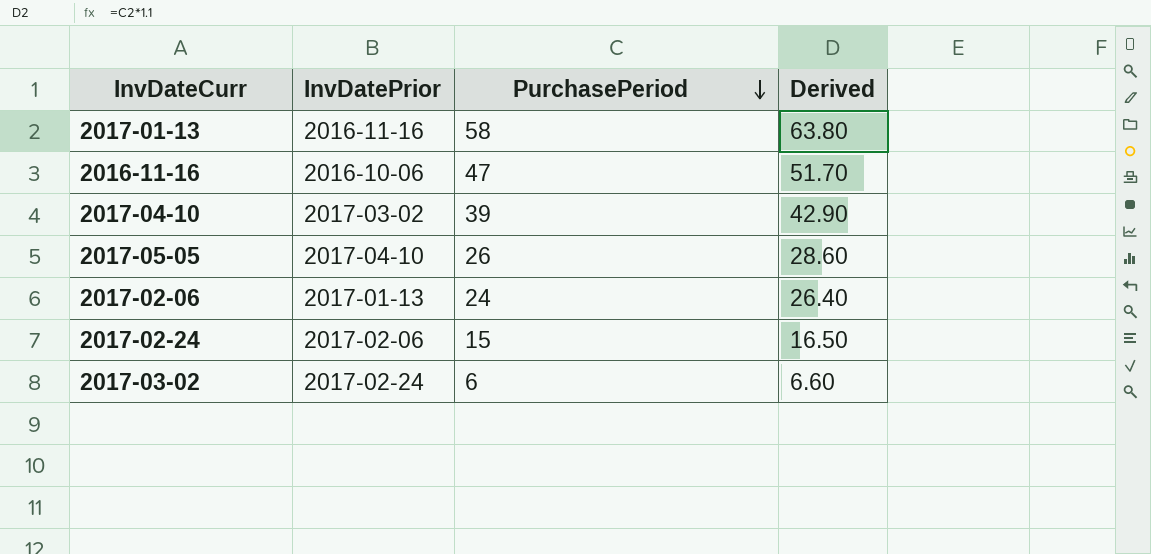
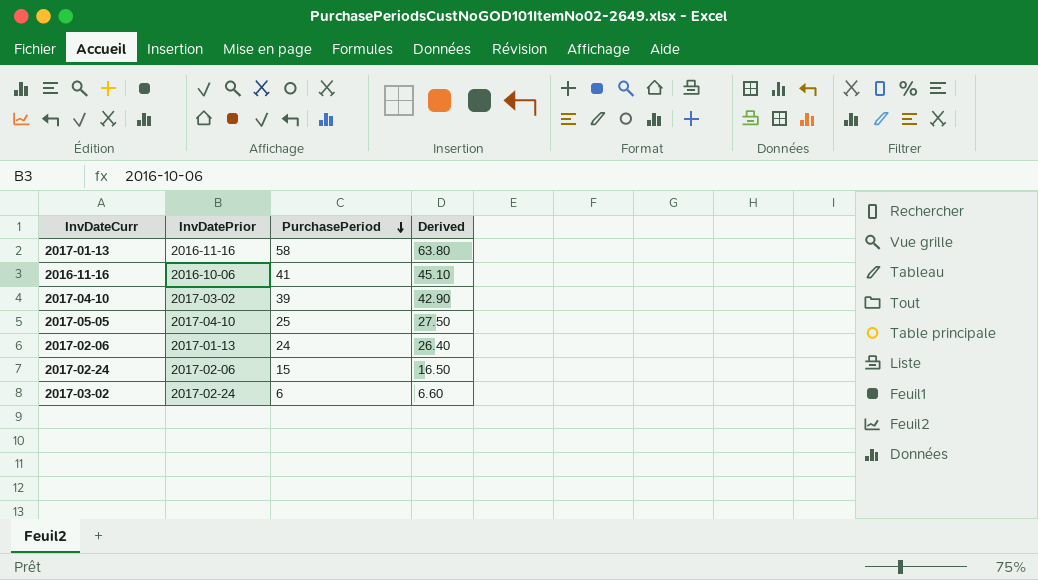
2016-11-16 | PurchasePeriod: 47 -> 41
2016-11-16 | Derived: 51.70 -> 45.10
2017-05-05 | PurchasePeriod: 26 -> 25
2017-05-05 | Derived: 28.60 -> 27.50

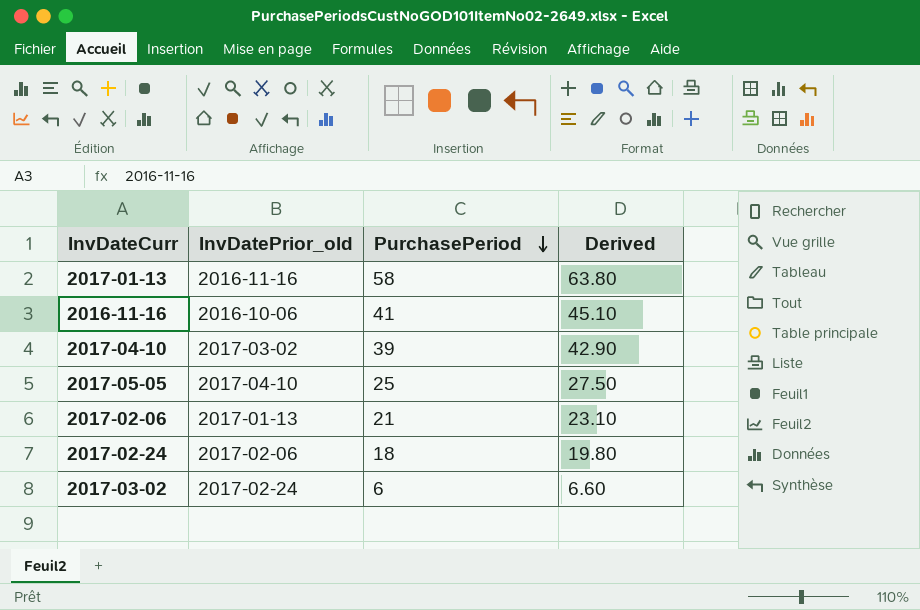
column name: InvDatePrior -> InvDatePrior_old
2017-02-06 | PurchasePeriod: 24 -> 21
2017-02-06 | Derived: 26.40 -> 23.10
2017-02-24 | PurchasePeriod: 15 -> 18
2017-02-24 | Derived: 16.50 -> 19.80

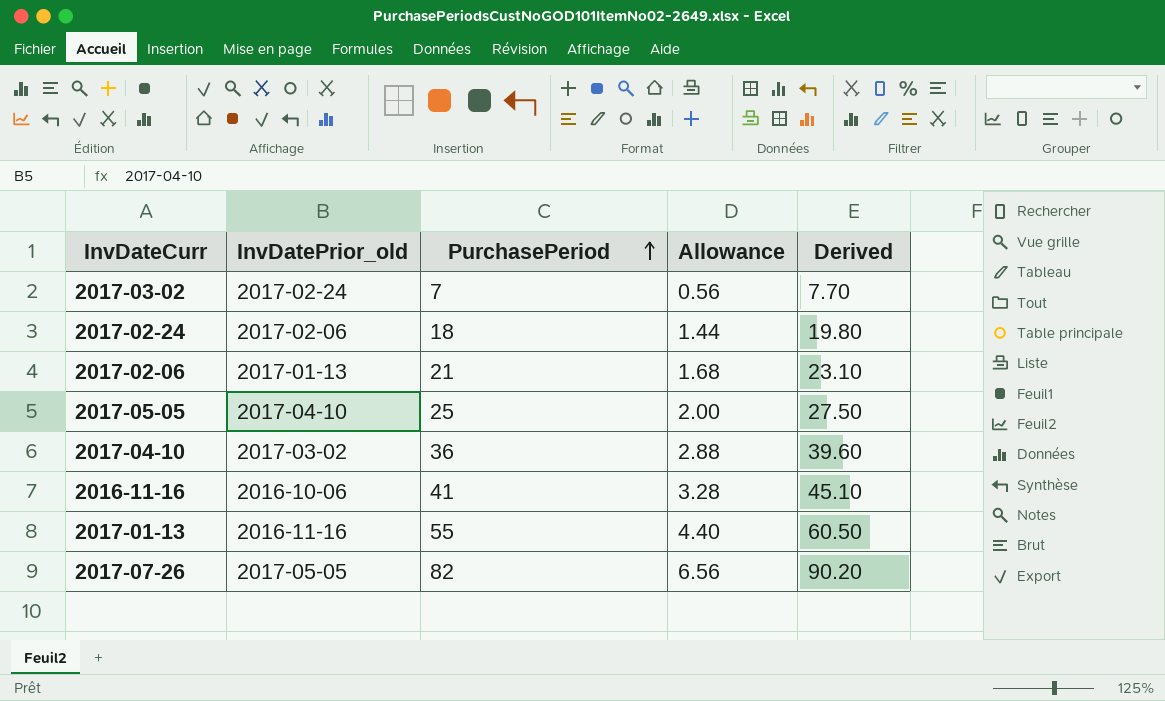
row order: PurchasePeriod descending -> PurchasePeriod ascending
column Allowance | formula: none -> [PurchasePeriod] * 0.08
2017-03-02 | PurchasePeriod: 6 -> 7
2017-03-02 | Derived: 6.60 -> 7.70
2017-04-10 | PurchasePeriod: 39 -> 36
2017-04-10 | Derived: 42.90 -> 39.60
2017-01-13 | PurchasePeriod: 58 -> 55
2017-01-13 | Derived: 63.80 -> 60.50
row 2017-07-26: none -> 2017-05-05 | 82 | 6.56 | 90.20

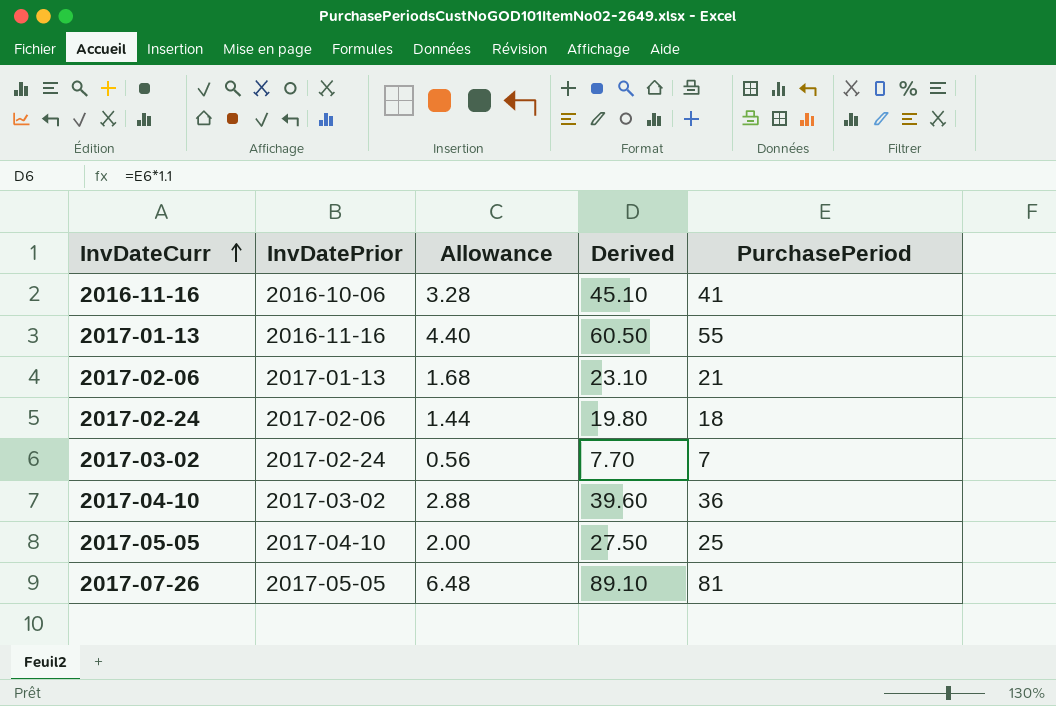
row order: PurchasePeriod ascending -> InvDateCurr ascending
column name: InvDatePrior_old -> InvDatePrior
column PurchasePeriod | position: 3 -> 5
2017-07-26 | Allowance: 6.56 -> 6.48
2017-07-26 | Derived: 90.20 -> 89.10
2017-07-26 | PurchasePeriod: 82 -> 81

